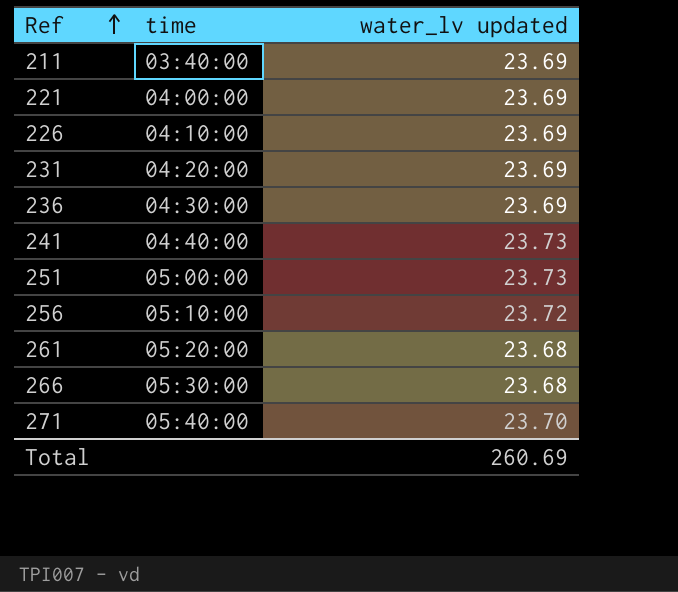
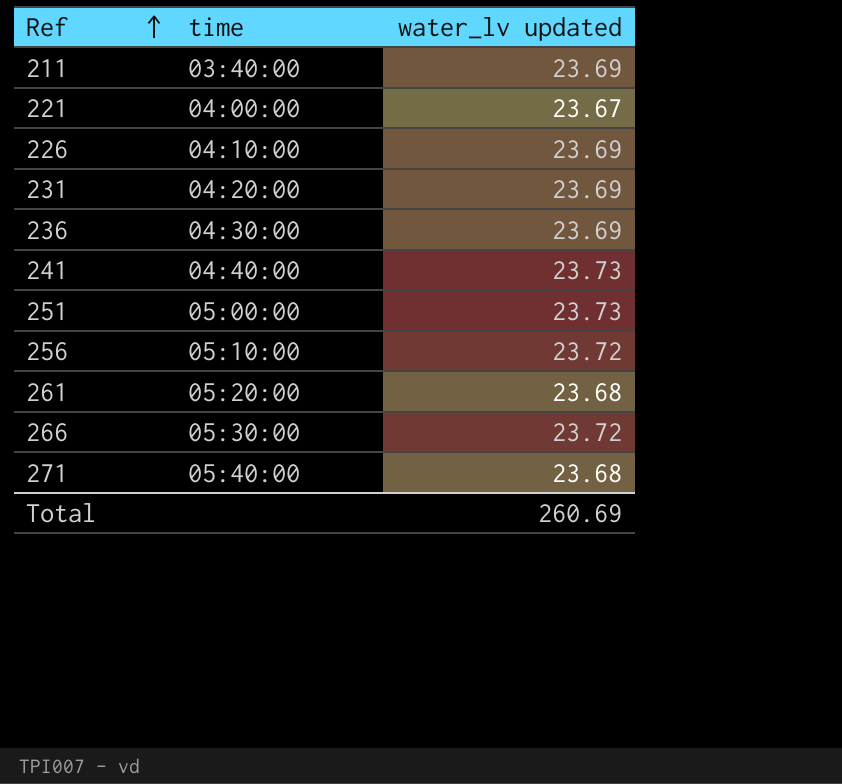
221 | water_lv updated: 23.69 -> 23.67
266 | water_lv updated: 23.68 -> 23.72
271 | water_lv updated: 23.70 -> 23.68

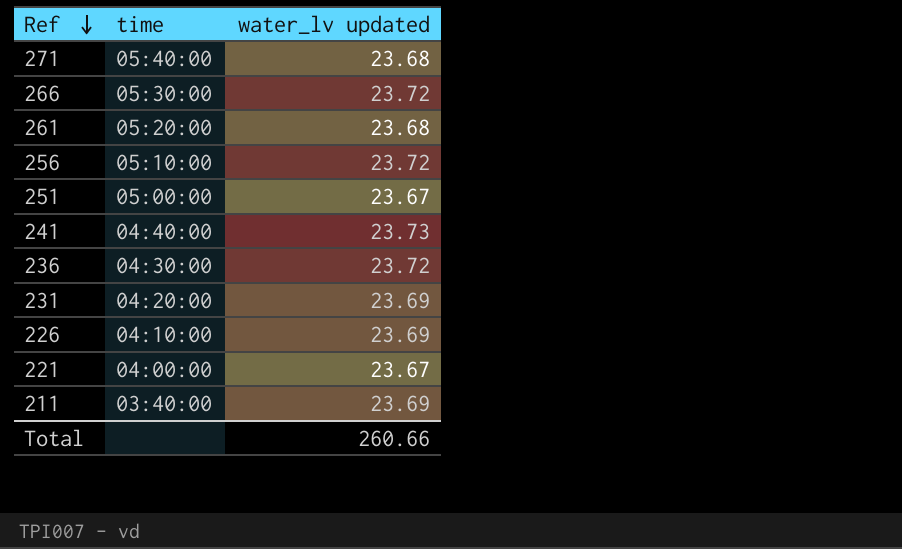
row order: Ref ascending -> Ref descending
251 | water_lv updated: 23.73 -> 23.67
236 | water_lv updated: 23.69 -> 23.72
Total | water_lv updated: 260.69 -> 260.66

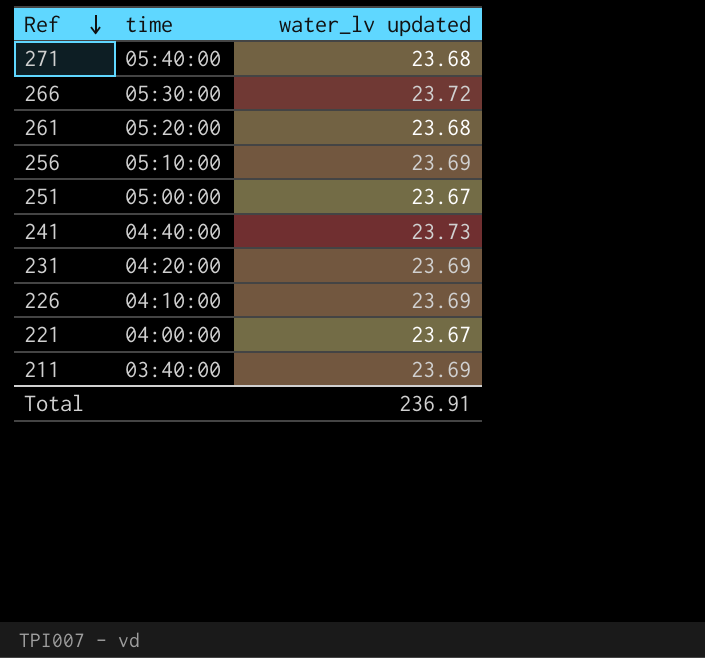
row 236: 04:30:00 | 23.72 -> none
256 | water_lv updated: 23.72 -> 23.69
Total | water_lv updated: 260.66 -> 236.91

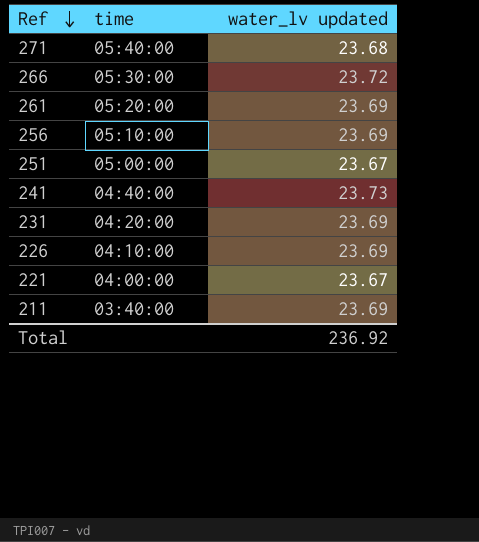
261 | water_lv updated: 23.68 -> 23.69
Total | water_lv updated: 236.91 -> 236.92

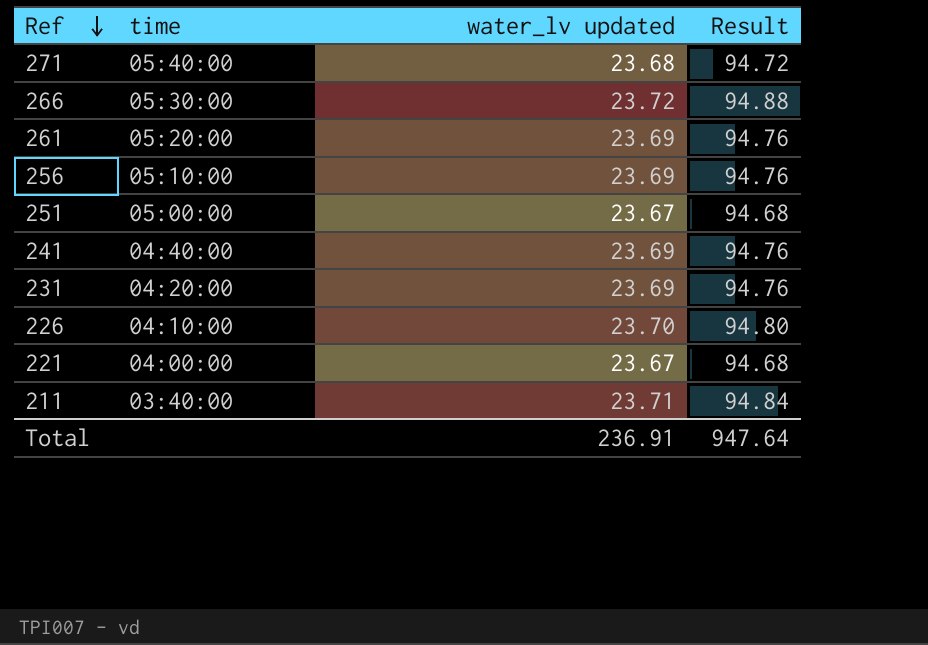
column Result | formula: none -> [water_lv updated] * 4
241 | water_lv updated: 23.73 -> 23.69
226 | water_lv updated: 23.69 -> 23.70
211 | water_lv updated: 23.69 -> 23.71
Total | water_lv updated: 236.92 -> 236.91

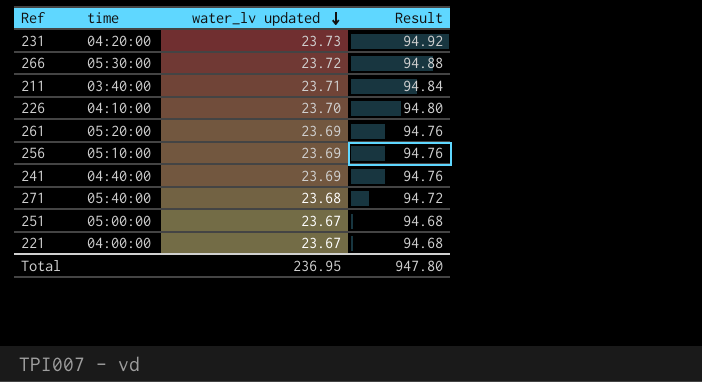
row order: Ref descending -> water_lv updated descending
231 | water_lv updated: 23.69 -> 23.73
231 | Result: 94.76 -> 94.92
Total | water_lv updated: 236.91 -> 236.95
Total | Result: 947.64 -> 947.80

